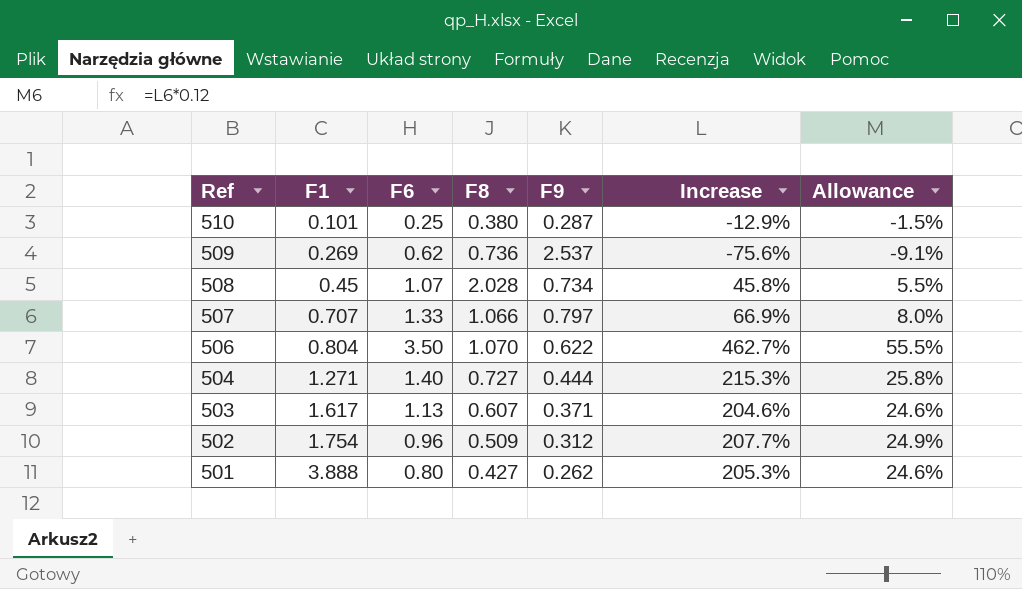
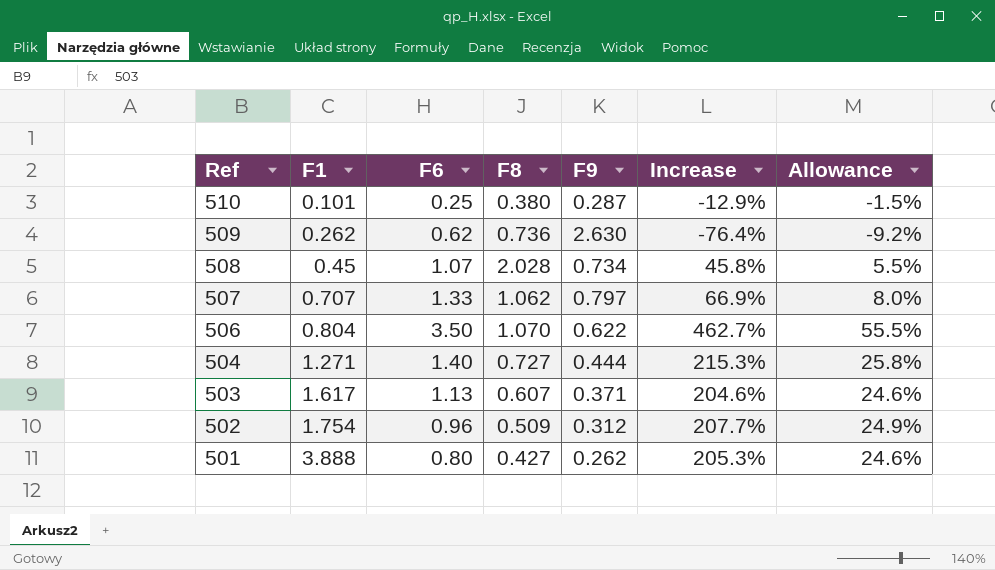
509 | F1: 0.269 -> 0.262
509 | F9: 2.537 -> 2.630
509 | Increase: -75.6% -> -76.4%
509 | Allowance: -9.1% -> -9.2%
507 | F8: 1.066 -> 1.062

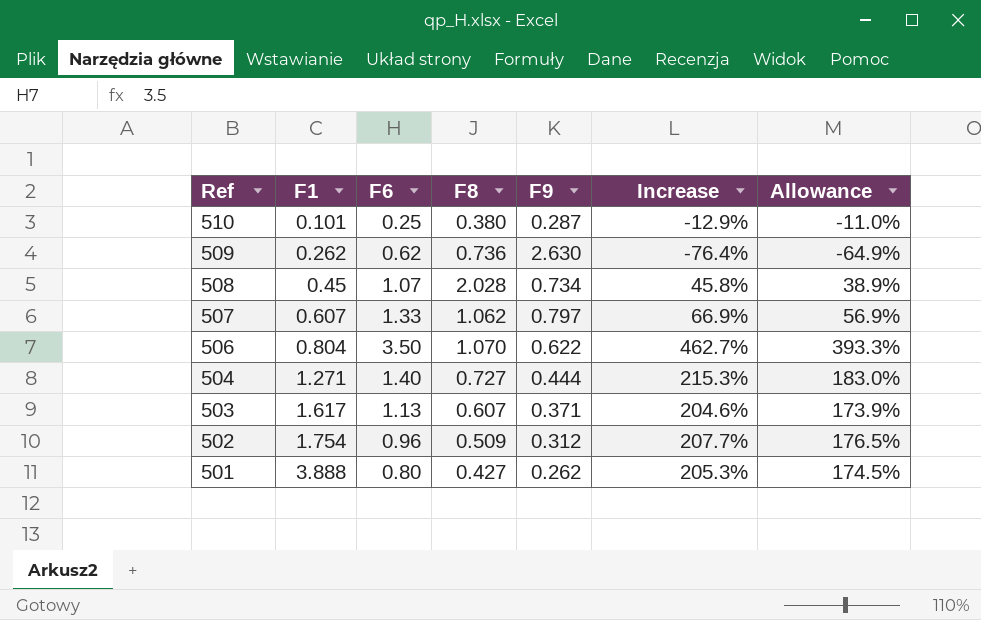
column Allowance | formula: [Increase] * 0.12 -> [Increase] * 0.85
507 | F1: 0.707 -> 0.607

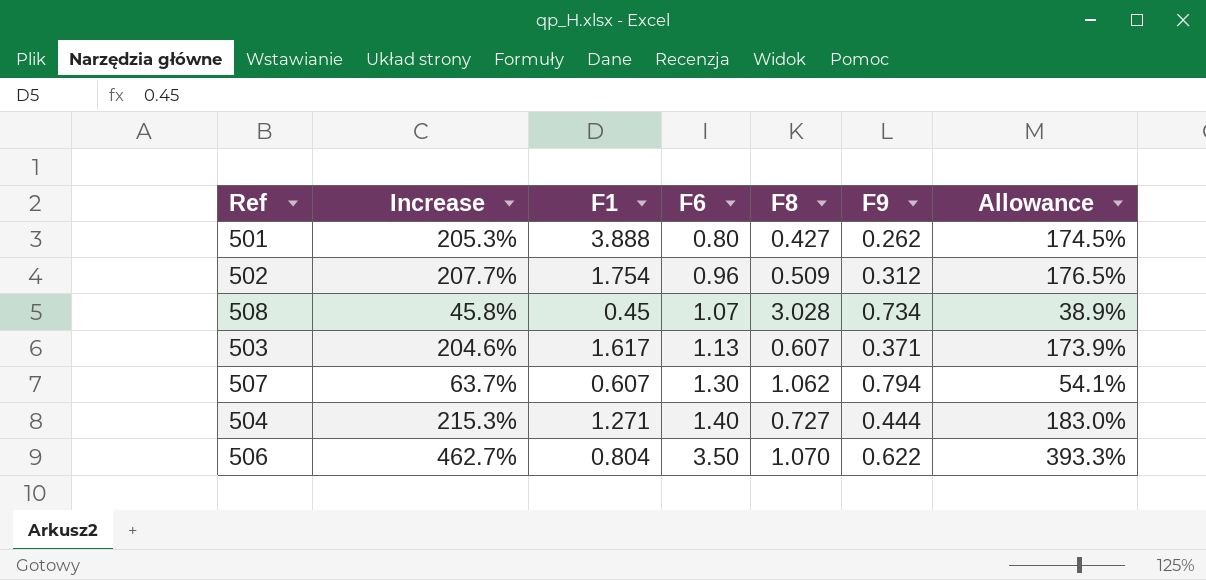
row order: Ref descending -> F6 ascending
column Increase | position: 6 -> 2
row 510: 0.101 | 0.25 | 0.380 | 0.287 | -12.9% | -11.0% -> none
row 509: 0.262 | 0.62 | 0.736 | 2.630 | -76.4% | -64.9% -> none
508 | F8: 2.028 -> 3.028
507 | Increase: 66.9% -> 63.7%
507 | F6: 1.33 -> 1.30
507 | F9: 0.797 -> 0.794
507 | Allowance: 56.9% -> 54.1%

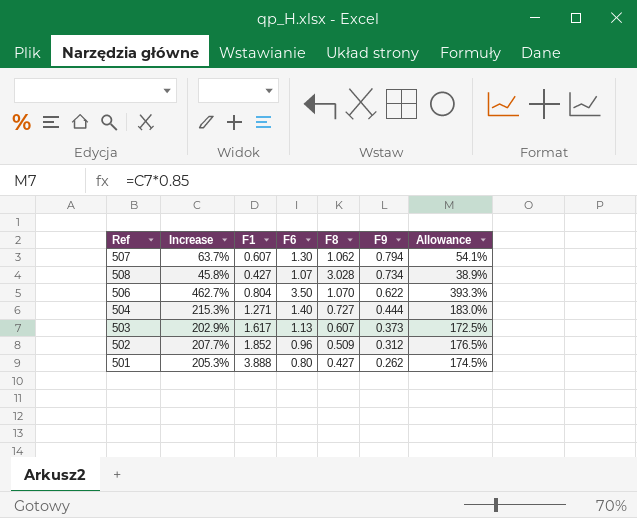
row order: F6 ascending -> F9 descending
508 | F1: 0.45 -> 0.427
503 | Increase: 204.6% -> 202.9%
503 | F9: 0.371 -> 0.373
503 | Allowance: 173.9% -> 172.5%
502 | F1: 1.754 -> 1.852

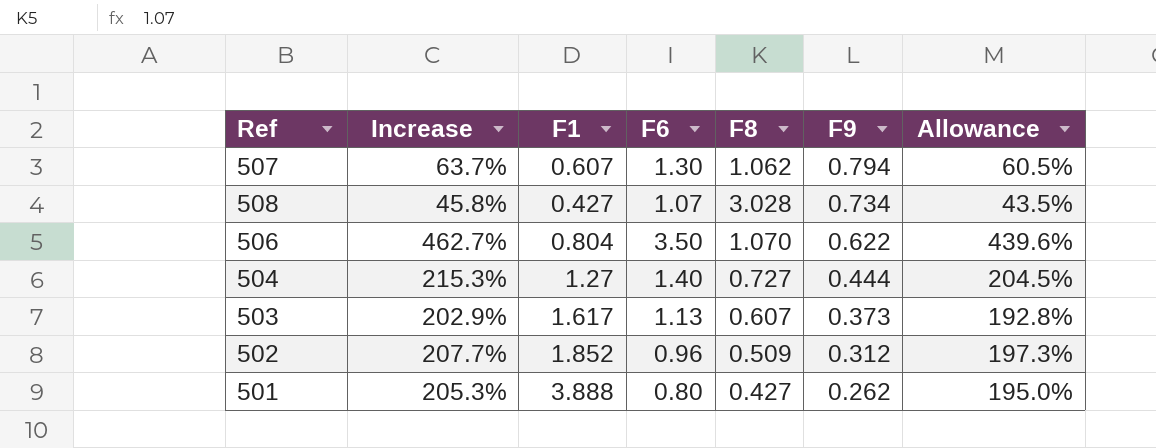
column Allowance | formula: [Increase] * 0.85 -> [Increase] * 0.95
504 | F1: 1.271 -> 1.27

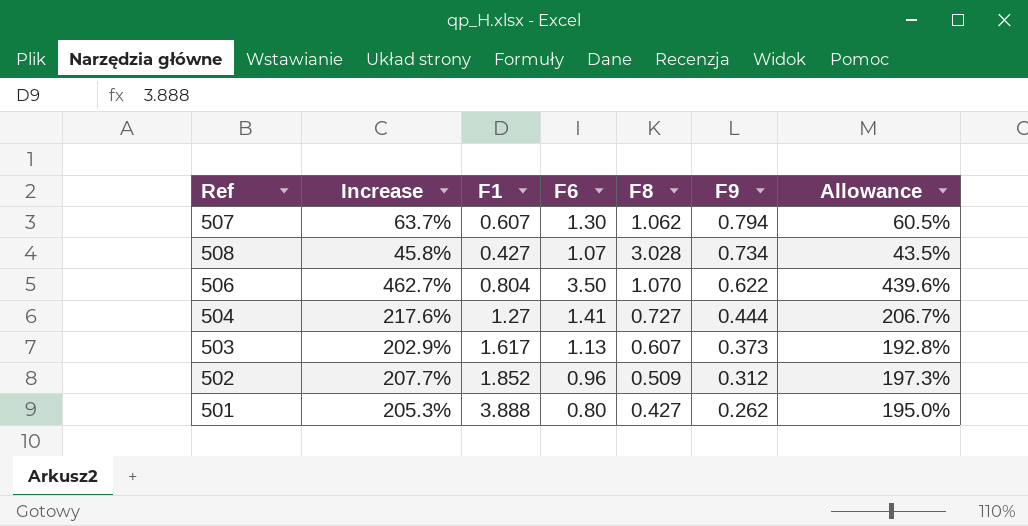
504 | Increase: 215.3% -> 217.6%
504 | F6: 1.40 -> 1.41
504 | Allowance: 204.5% -> 206.7%

